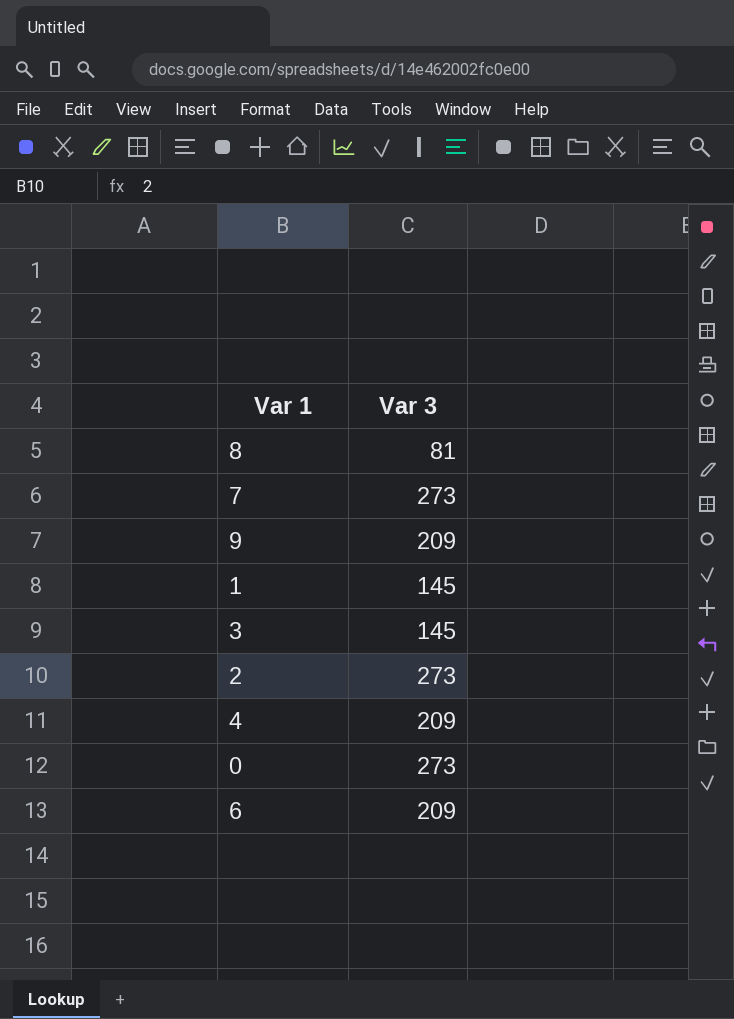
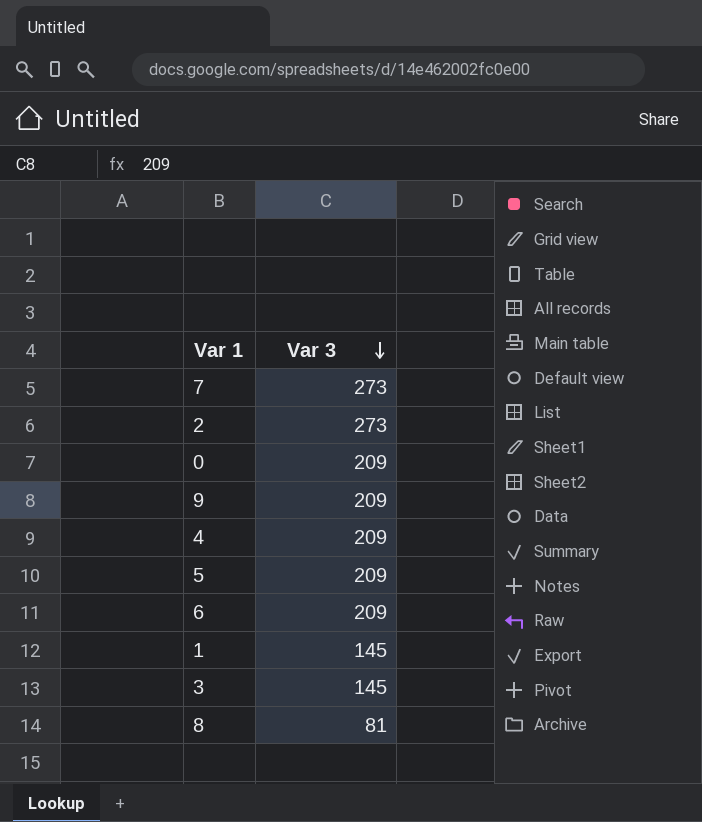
row order: none -> Var 3 descending
0 | Var 3: 273 -> 209
row 5: none -> 209

